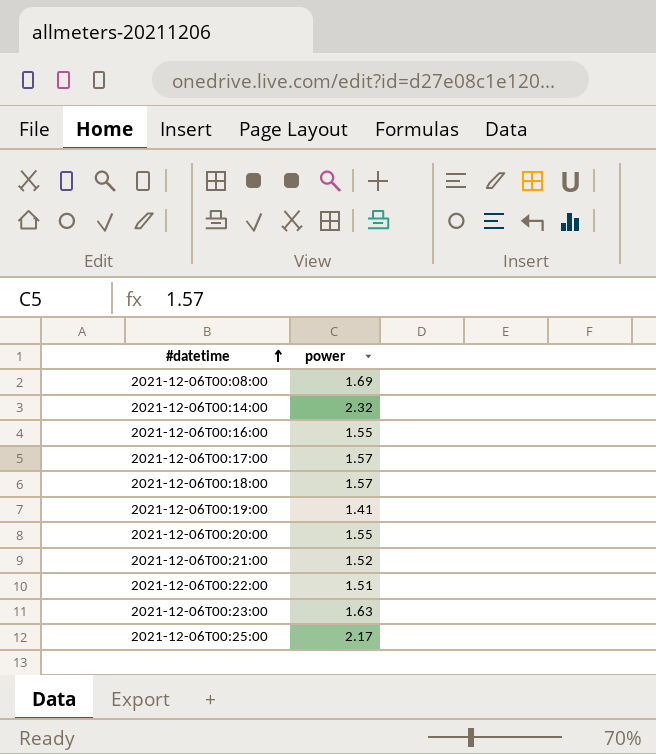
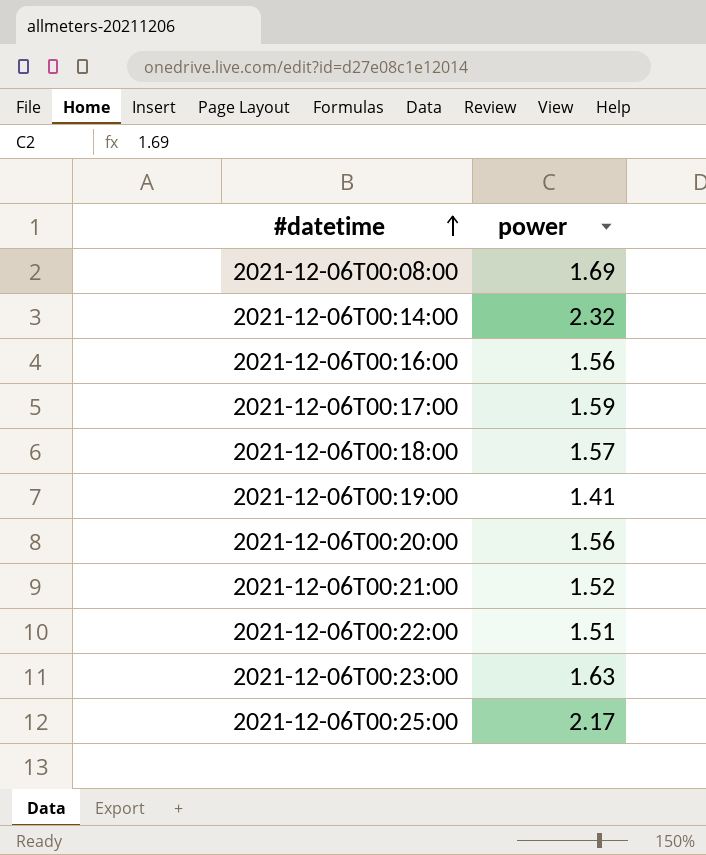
2021-12-06T00:16:00 | power: 1.55 -> 1.56
2021-12-06T00:17:00 | power: 1.57 -> 1.59
2021-12-06T00:20:00 | power: 1.55 -> 1.56

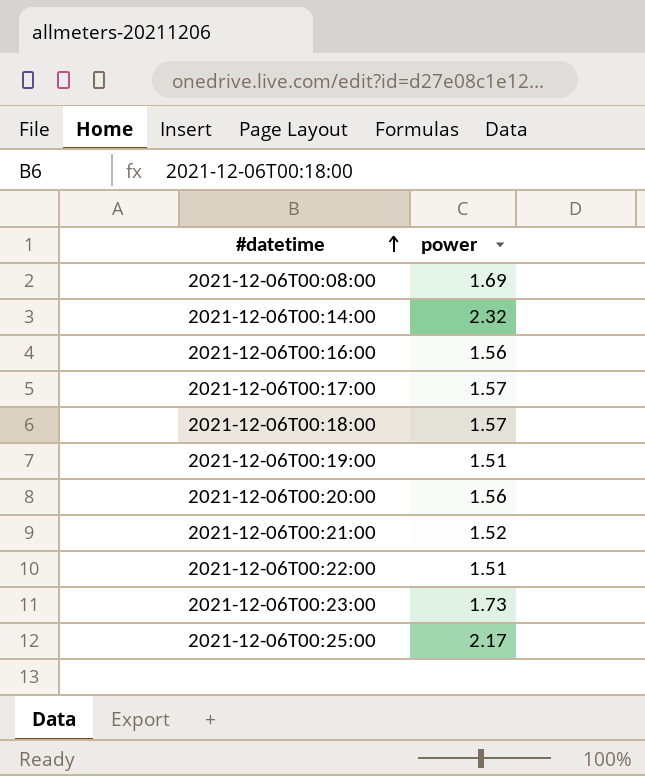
2021-12-06T00:17:00 | power: 1.59 -> 1.57
2021-12-06T00:19:00 | power: 1.41 -> 1.51
2021-12-06T00:23:00 | power: 1.63 -> 1.73

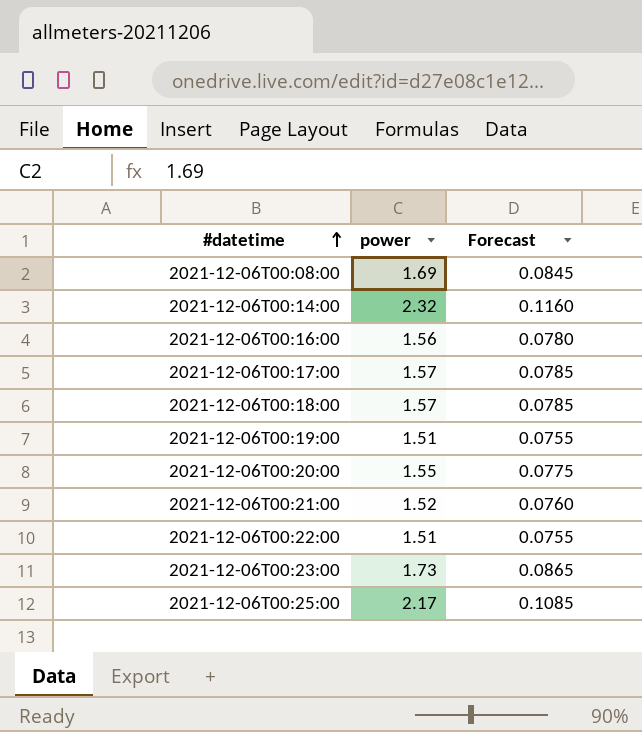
column Forecast | formula: none -> [power] * 0.05
2021-12-06T00:20:00 | power: 1.56 -> 1.55

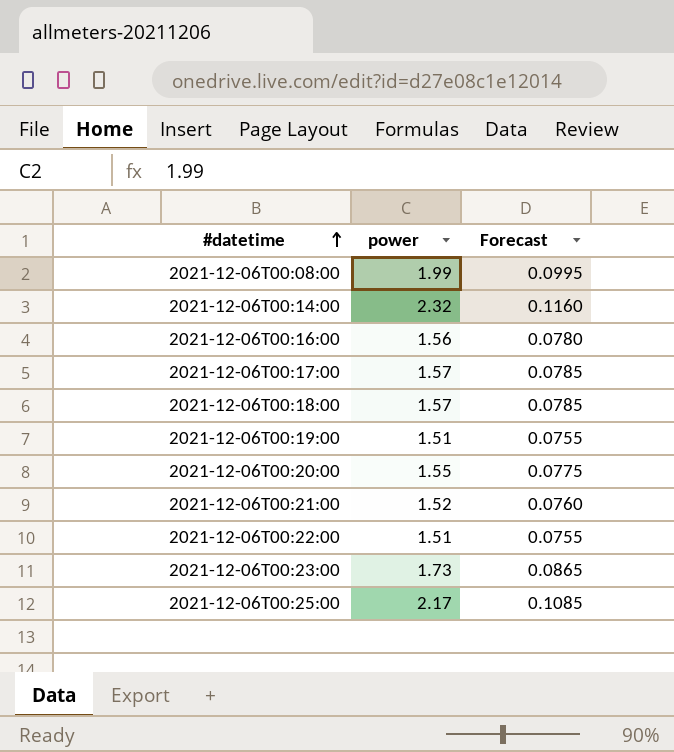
2021-12-06T00:08:00 | power: 1.69 -> 1.99
2021-12-06T00:08:00 | Forecast: 0.0845 -> 0.0995

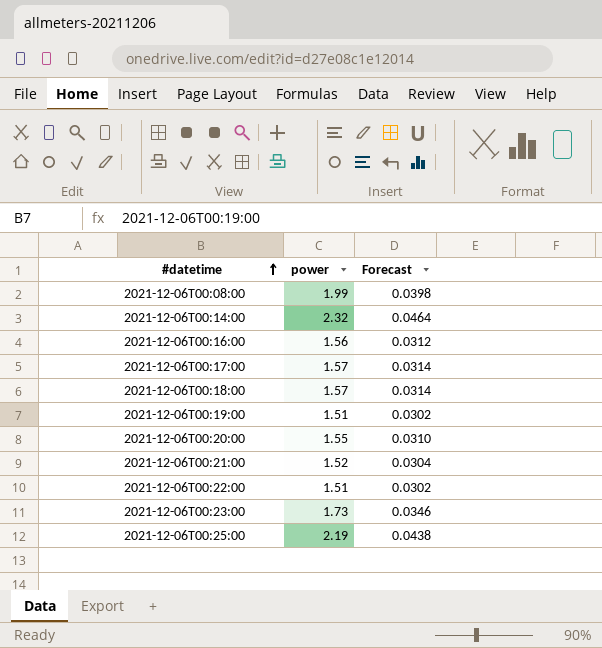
column Forecast | formula: [power] * 0.05 -> [power] * 0.02
2021-12-06T00:25:00 | power: 2.17 -> 2.19

